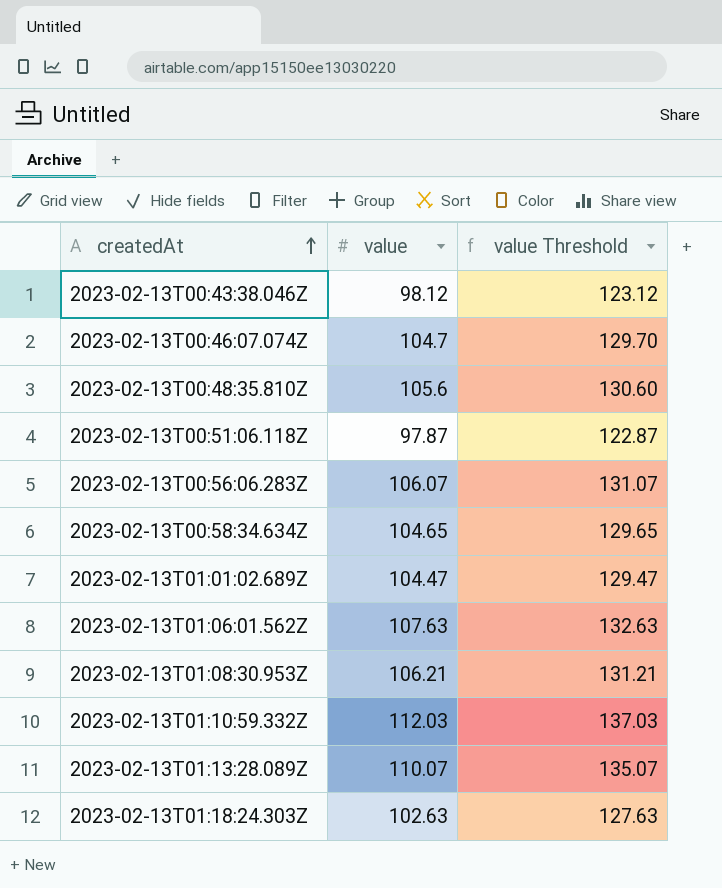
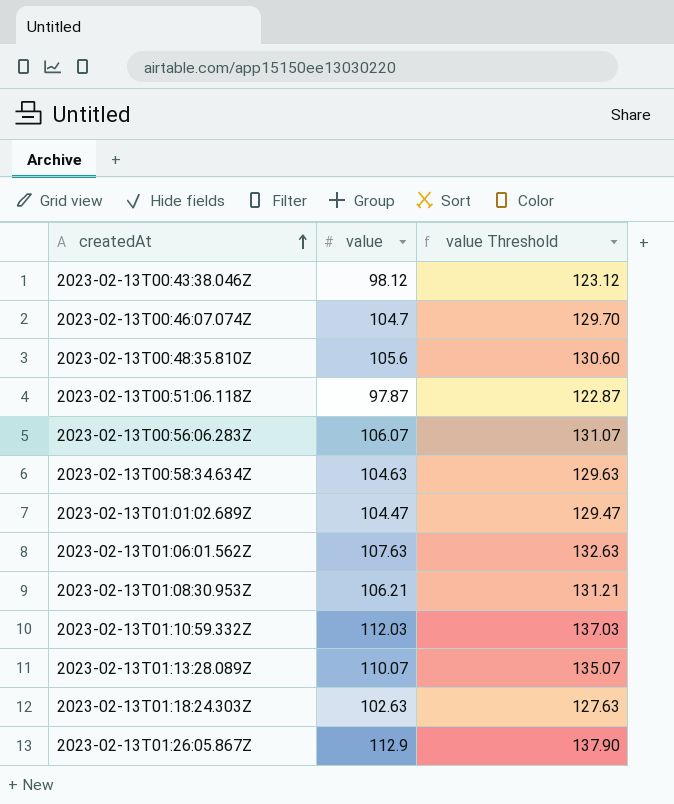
2023-02-13T00:58:34.634Z | value: 104.65 -> 104.63
2023-02-13T00:58:34.634Z | value Threshold: 129.65 -> 129.63
row 2023-02-13T01:26:05.867Z: none -> 112.9 | 137.90

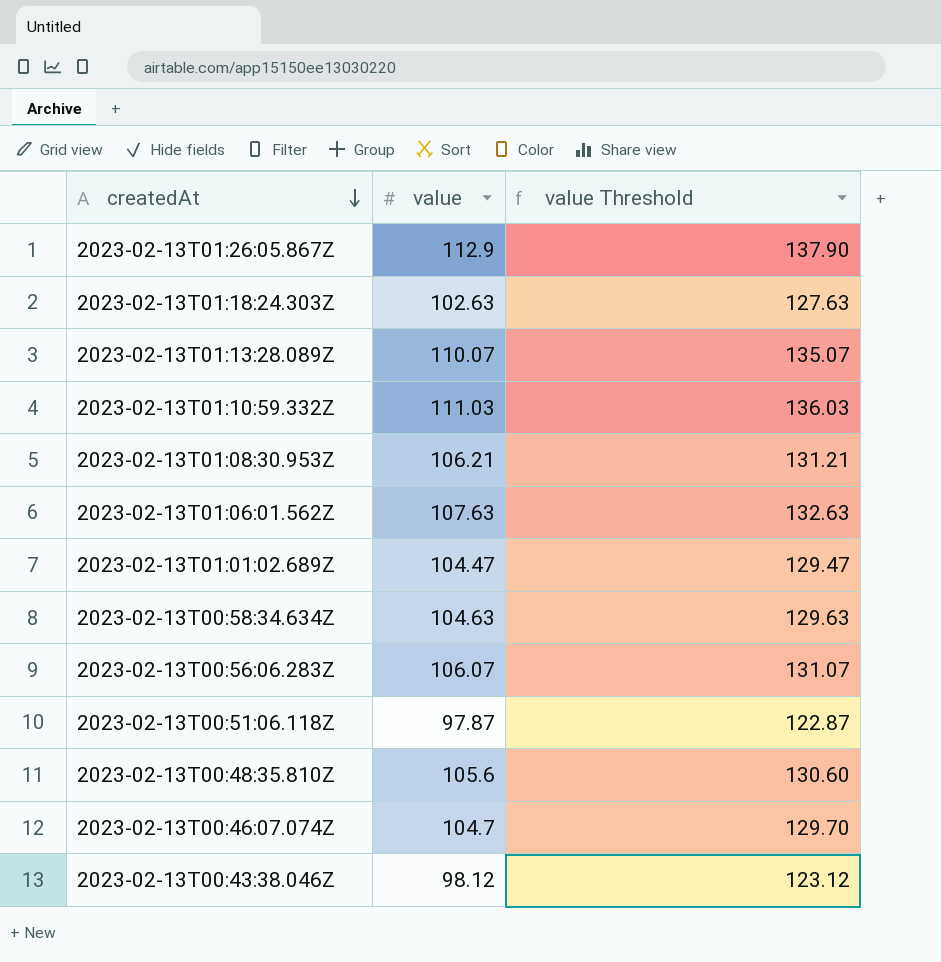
row order: createdAt ascending -> createdAt descending
2023-02-13T01:10:59.332Z | value: 112.03 -> 111.03
2023-02-13T01:10:59.332Z | value Threshold: 137.03 -> 136.03

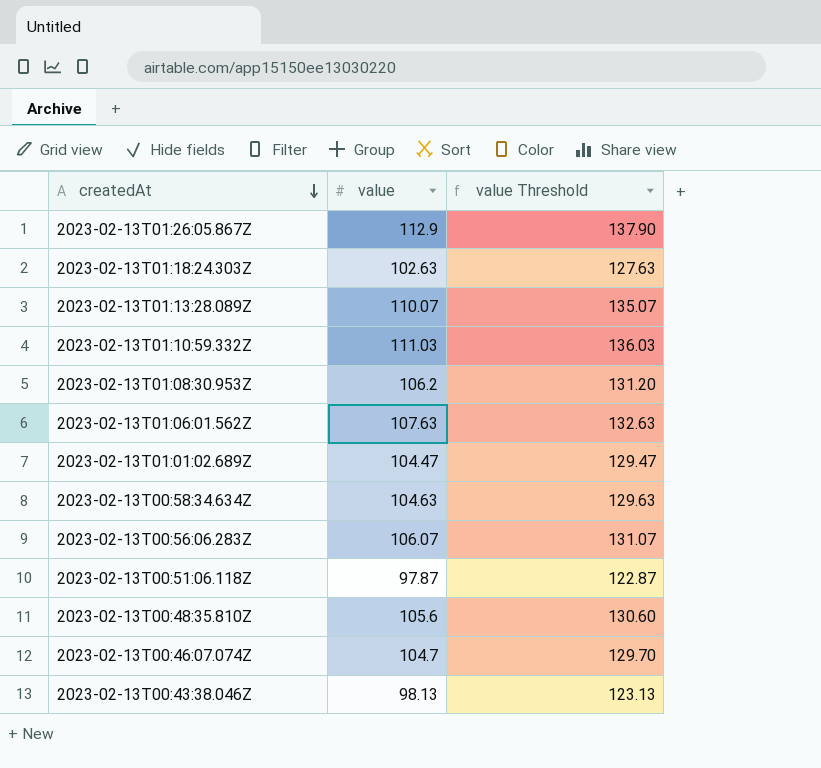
2023-02-13T01:08:30.953Z | value: 106.21 -> 106.2
2023-02-13T01:08:30.953Z | value Threshold: 131.21 -> 131.20
2023-02-13T00:43:38.046Z | value: 98.12 -> 98.13
2023-02-13T00:43:38.046Z | value Threshold: 123.12 -> 123.13

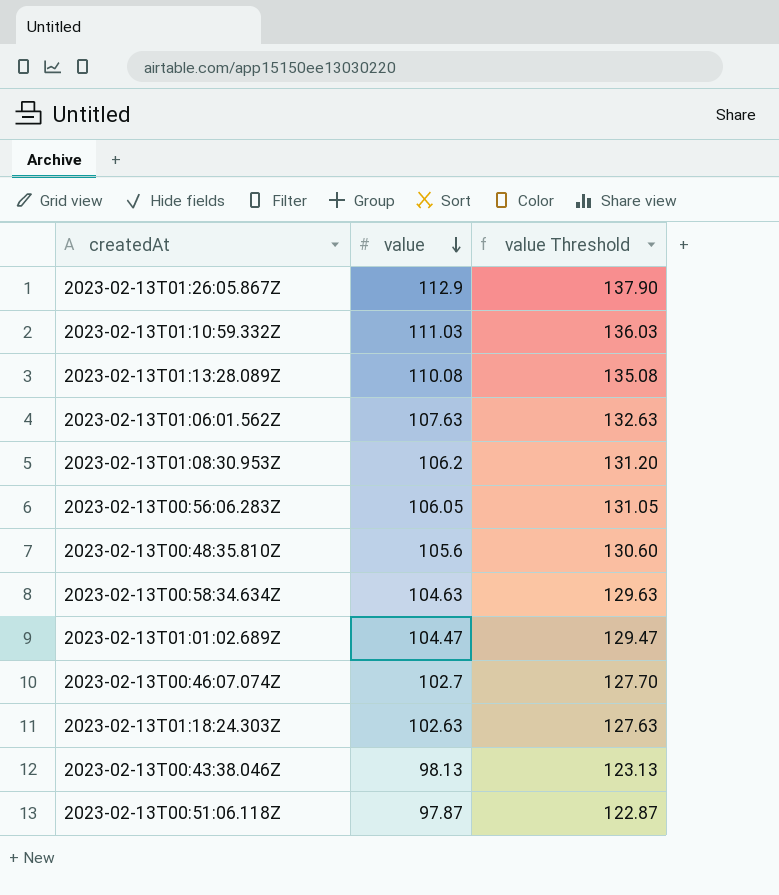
row order: createdAt descending -> value descending
2023-02-13T01:13:28.089Z | value: 110.07 -> 110.08
2023-02-13T01:13:28.089Z | value Threshold: 135.07 -> 135.08
2023-02-13T00:56:06.283Z | value: 106.07 -> 106.05
2023-02-13T00:56:06.283Z | value Threshold: 131.07 -> 131.05
2023-02-13T00:46:07.074Z | value: 104.7 -> 102.7
2023-02-13T00:46:07.074Z | value Threshold: 129.70 -> 127.70

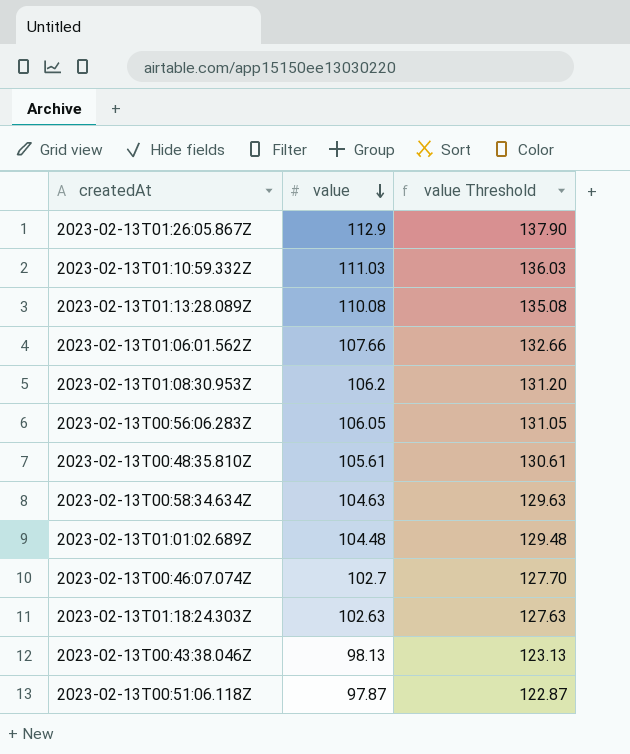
2023-02-13T01:06:01.562Z | value: 107.63 -> 107.66
2023-02-13T01:06:01.562Z | value Threshold: 132.63 -> 132.66
2023-02-13T00:48:35.810Z | value: 105.6 -> 105.61
2023-02-13T00:48:35.810Z | value Threshold: 130.60 -> 130.61
2023-02-13T01:01:02.689Z | value: 104.47 -> 104.48
2023-02-13T01:01:02.689Z | value Threshold: 129.47 -> 129.48

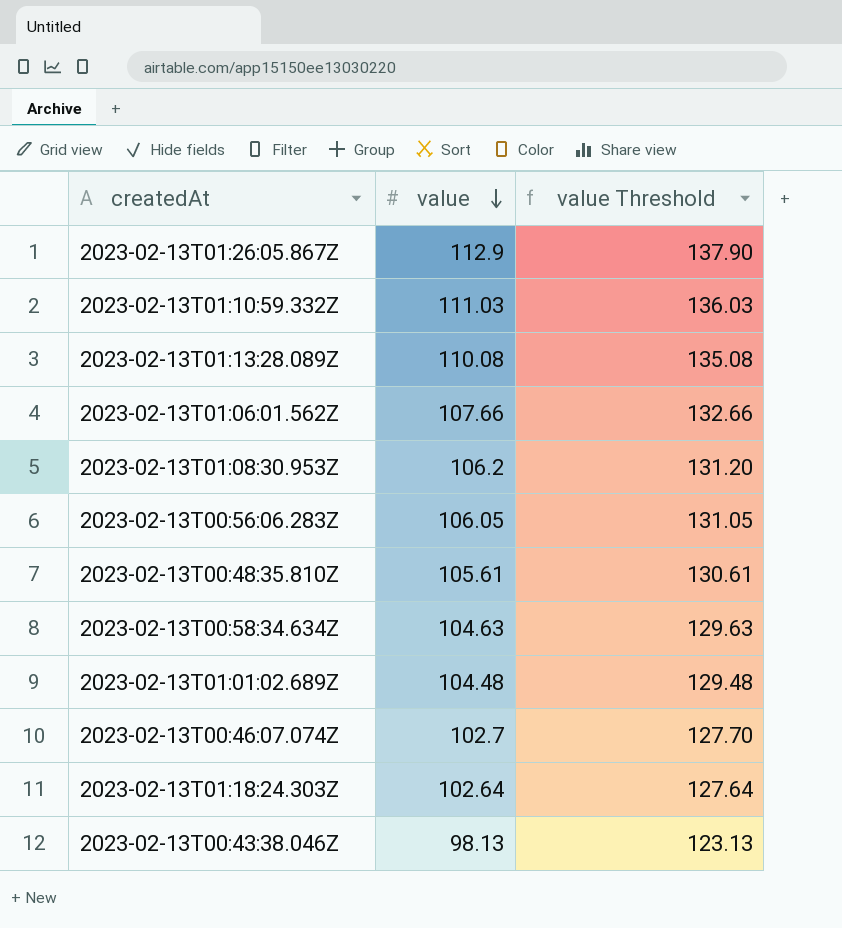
row 2023-02-13T00:51:06.118Z: 97.87 | 122.87 -> none
2023-02-13T01:18:24.303Z | value: 102.63 -> 102.64
2023-02-13T01:18:24.303Z | value Threshold: 127.63 -> 127.64

